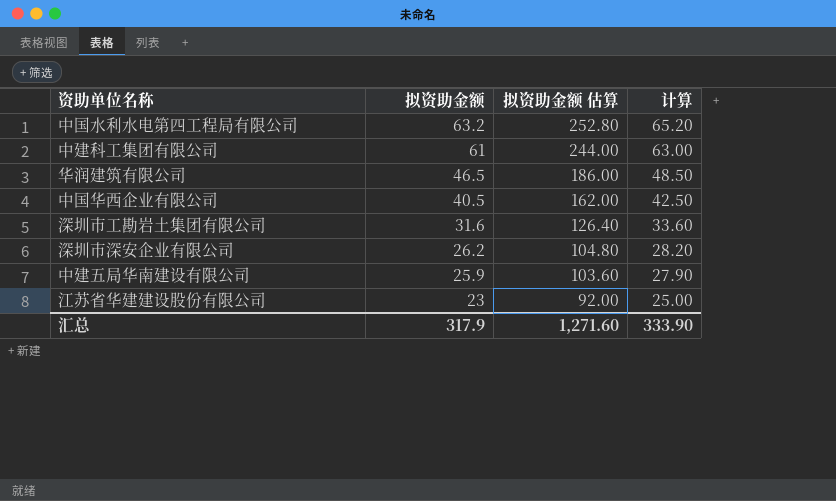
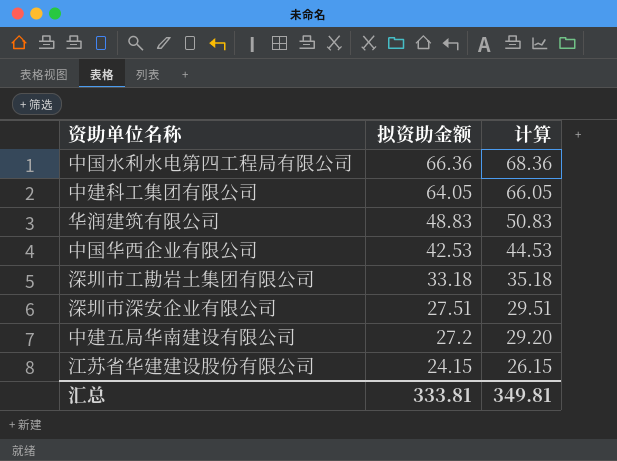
column 拟资助金额 估算 | formula: [拟资助金额] * 4 -> none
中国水利水电第四工程局有限公司 | 拟资助金额: 63.2 -> 66.36
中国水利水电第四工程局有限公司 | 计算: 65.20 -> 68.36
中建科工集团有限公司 | 拟资助金额: 61 -> 64.05
中建科工集团有限公司 | 计算: 63.00 -> 66.05
华润建筑有限公司 | 拟资助金额: 46.5 -> 48.83
华润建筑有限公司 | 计算: 48.50 -> 50.83
中国华西企业有限公司 | 拟资助金额: 40.5 -> 42.53
中国华西企业有限公司 | 计算: 42.50 -> 44.53
深圳市工勘岩土集团有限公司 | 拟资助金额: 31.6 -> 33.18
深圳市工勘岩土集团有限公司 | 计算: 33.60 -> 35.18
深圳市深安企业有限公司 | 拟资助金额: 26.2 -> 27.51
深圳市深安企业有限公司 | 计算: 28.20 -> 29.51
中建五局华南建设有限公司 | 拟资助金额: 25.9 -> 27.2
中建五局华南建设有限公司 | 计算: 27.90 -> 29.20
江苏省华建建设股份有限公司 | 拟资助金额: 23 -> 24.15
江苏省华建建设股份有限公司 | 计算: 25.00 -> 26.15
汇总 | 拟资助金额: 317.9 -> 333.81
汇总 | 计算: 333.90 -> 349.81

